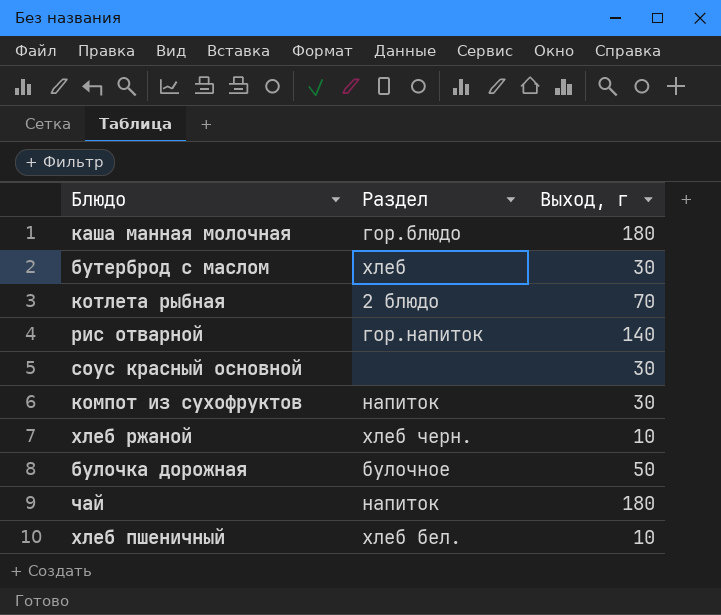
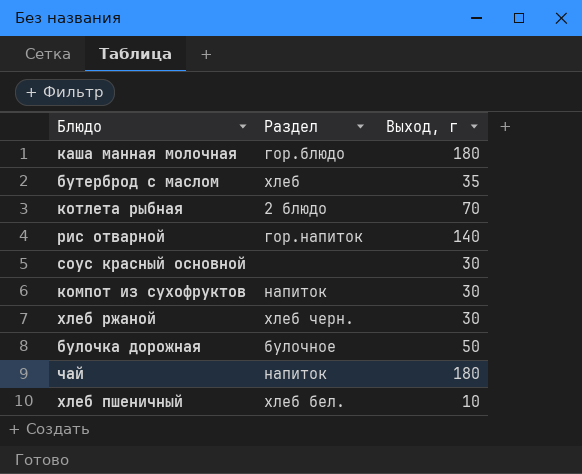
бутерброд с маслом | Выход, г: 30 -> 35
хлеб ржаной | Выход, г: 10 -> 30

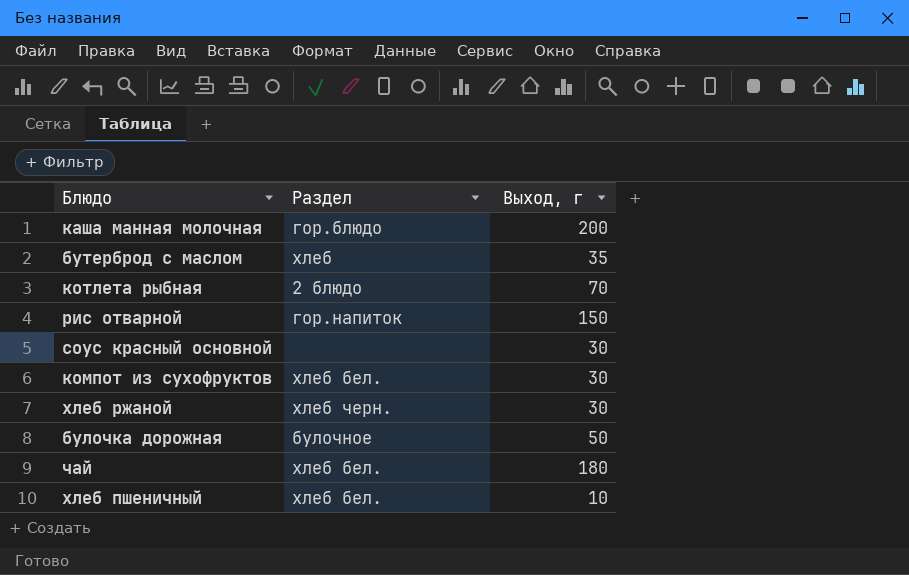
каша манная молочная | Выход, г: 180 -> 200
рис отварной | Выход, г: 140 -> 150
компот из сухофруктов | Раздел: напиток -> хлеб бел.
чай | Раздел: напиток -> хлеб бел.

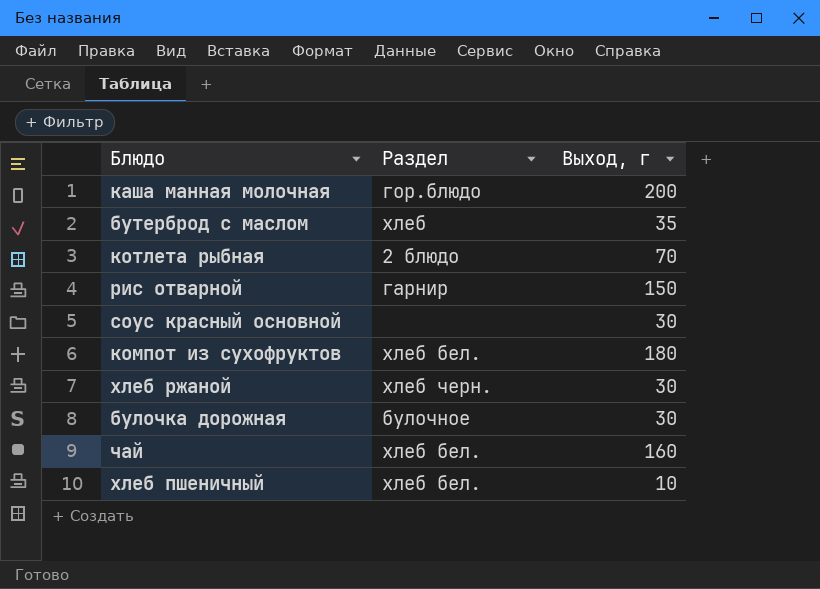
рис отварной | Раздел: гор.напиток -> гарнир
компот из сухофруктов | Выход, г: 30 -> 180
булочка дорожная | Выход, г: 50 -> 30
чай | Выход, г: 180 -> 160

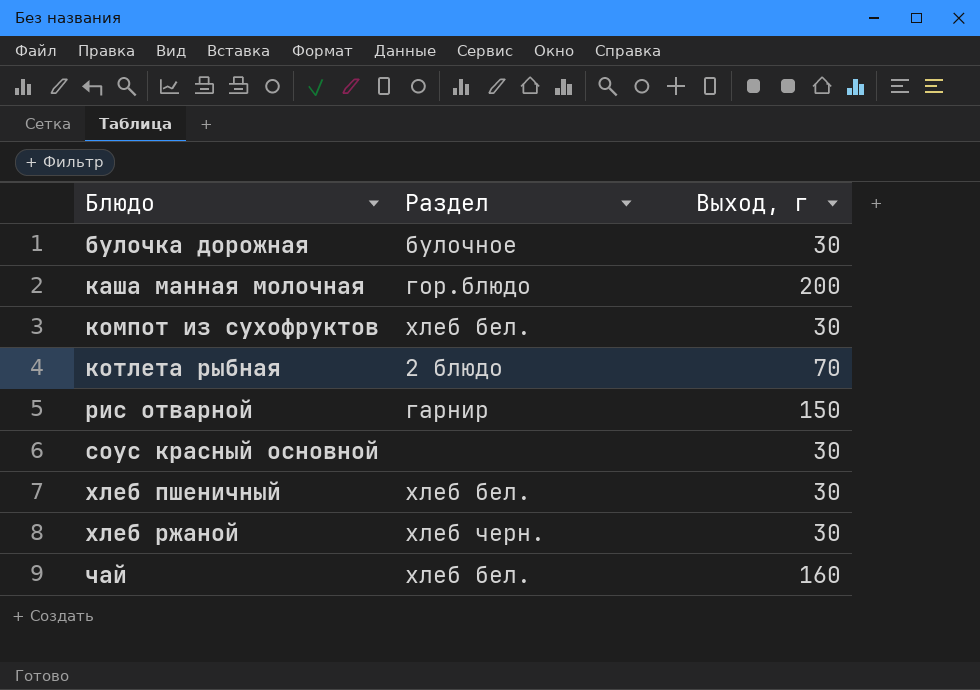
row order: none -> Блюдо ascending
row бутерброд с маслом: хлеб | 35 -> none
компот из сухофруктов | Выход, г: 180 -> 30
хлеб пшеничный | Выход, г: 10 -> 30

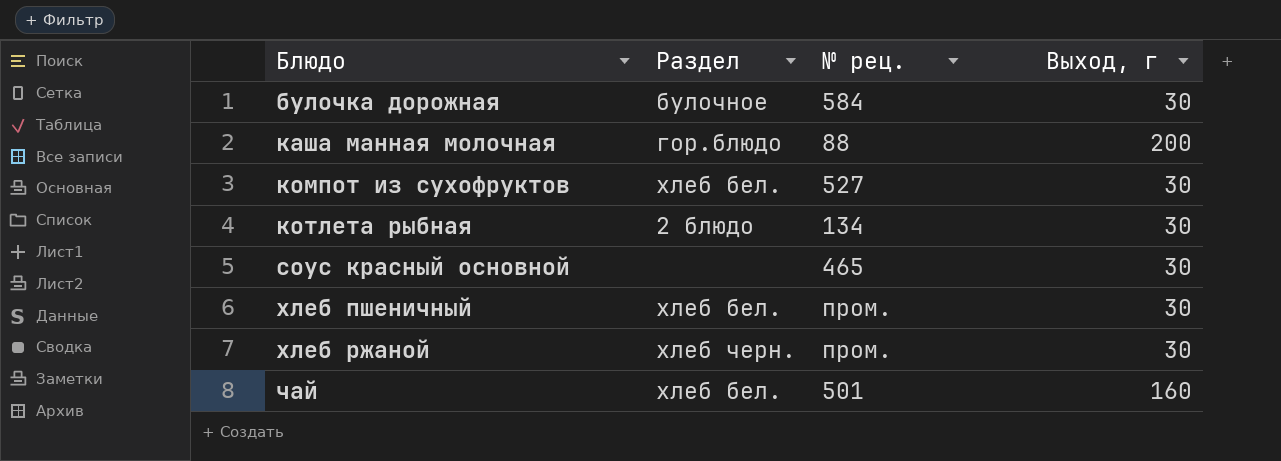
column № рец. | position: none -> 3
row рис отварной: гарнир | 150 -> none
котлета рыбная | Выход, г: 70 -> 30

